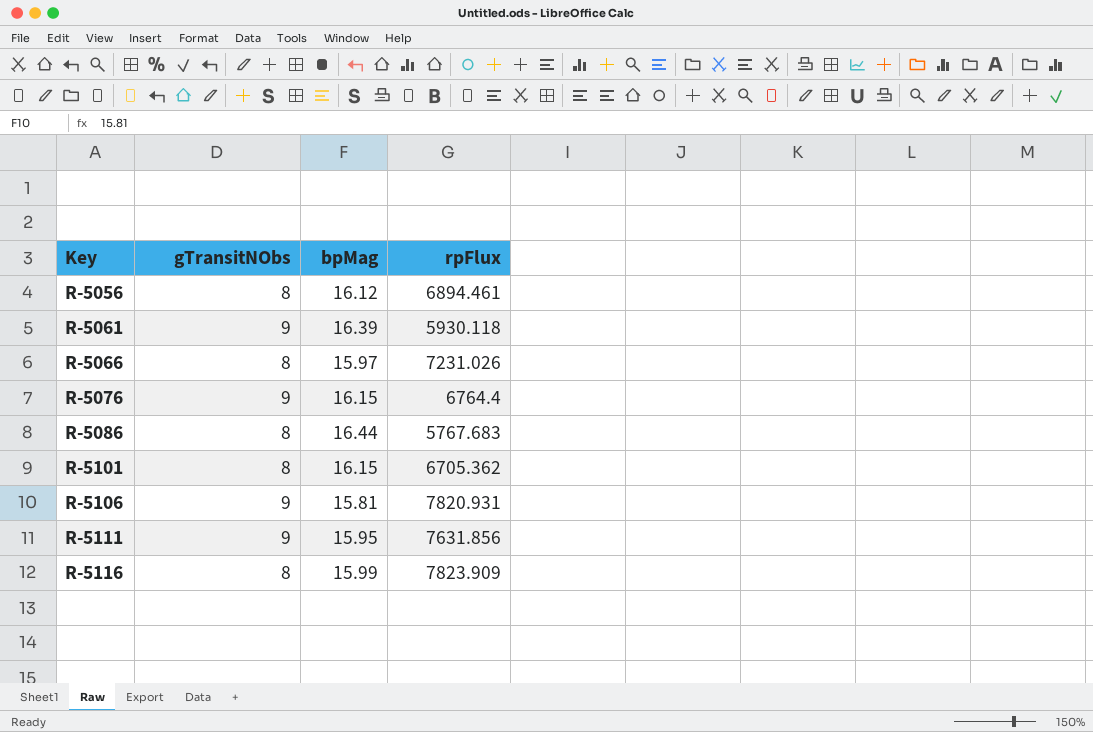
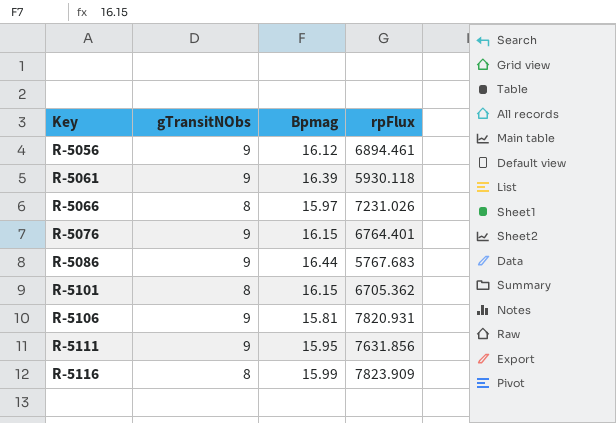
column name: bpMag -> Bpmag
R-5056 | gTransitNObs: 8 -> 9
R-5076 | rpFlux: 6764.4 -> 6764.401
R-5086 | gTransitNObs: 8 -> 9

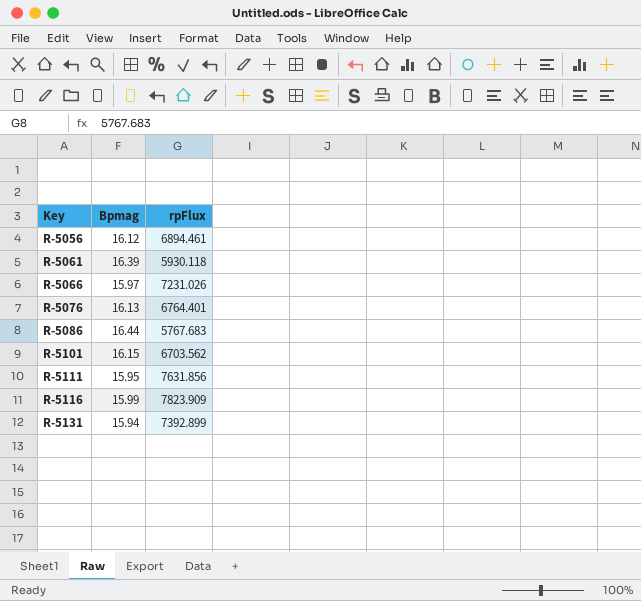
column gTransitNObs | position: 2 -> none
row R-5106: 9 | 15.81 | 7820.931 -> none
R-5076 | Bpmag: 16.15 -> 16.13
R-5101 | rpFlux: 6705.362 -> 6703.562
row R-5131: none -> 15.94 | 7392.899

